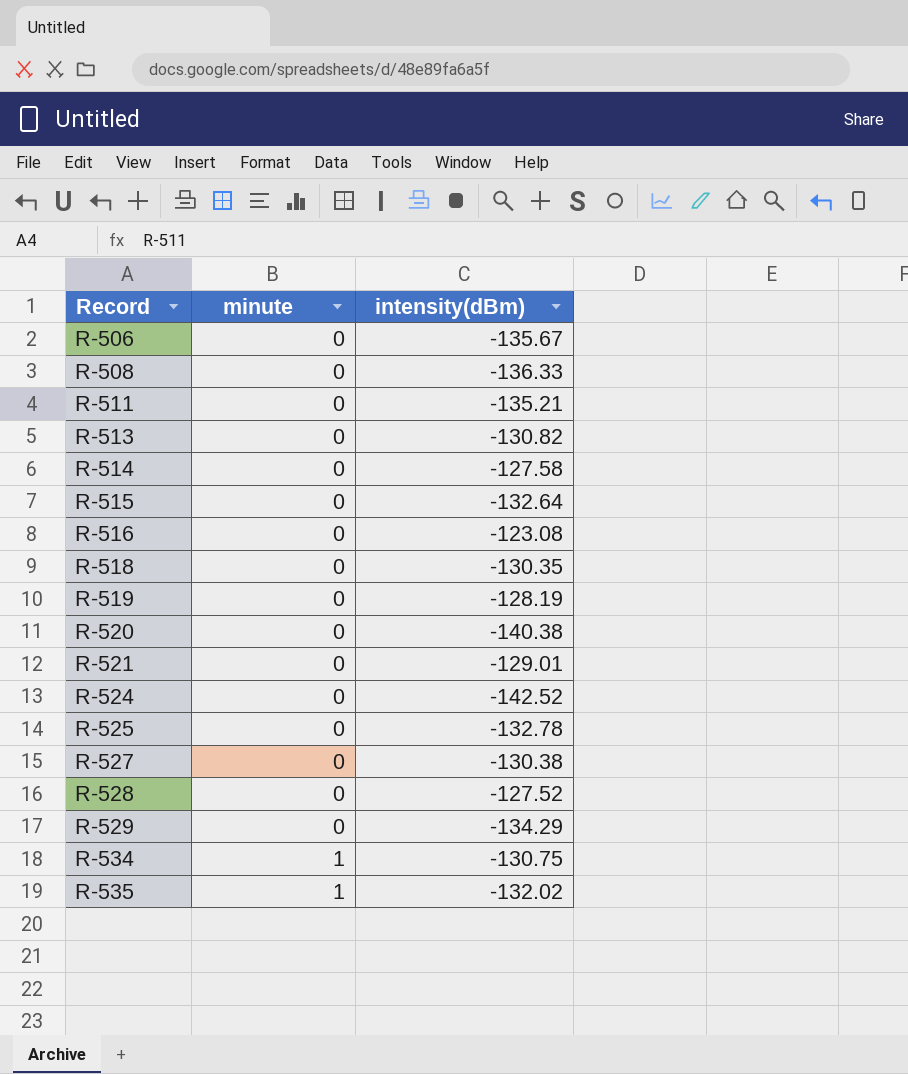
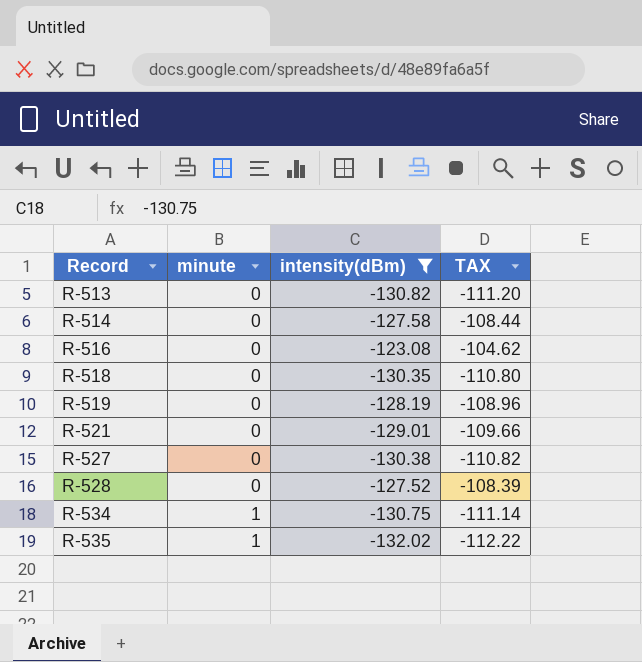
filter: none -> intensity(dBm) >= -132.02
column TAX | formula: none -> [intensity(dBm)] * 0.85

